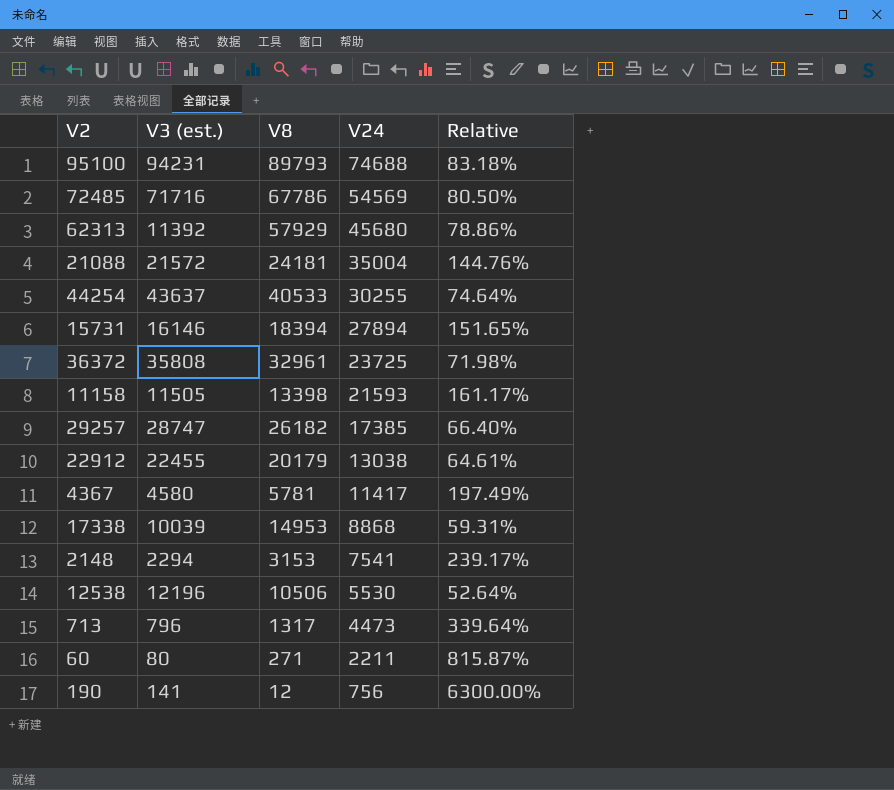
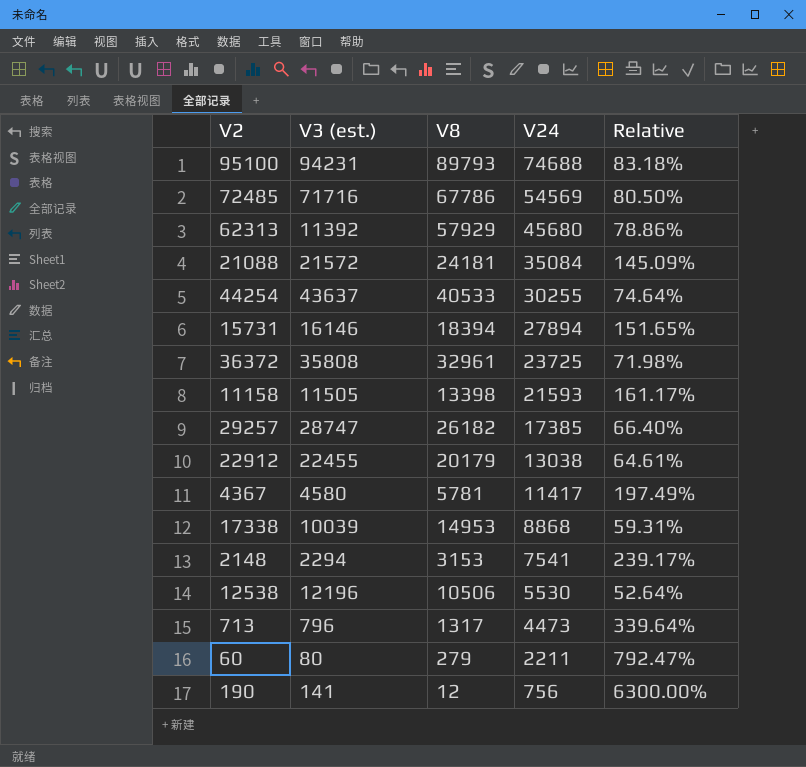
21088 | V24: 35004 -> 35084
21088 | Relative: 144.76% -> 145.09%
60 | V8: 271 -> 279
60 | Relative: 815.87% -> 792.47%

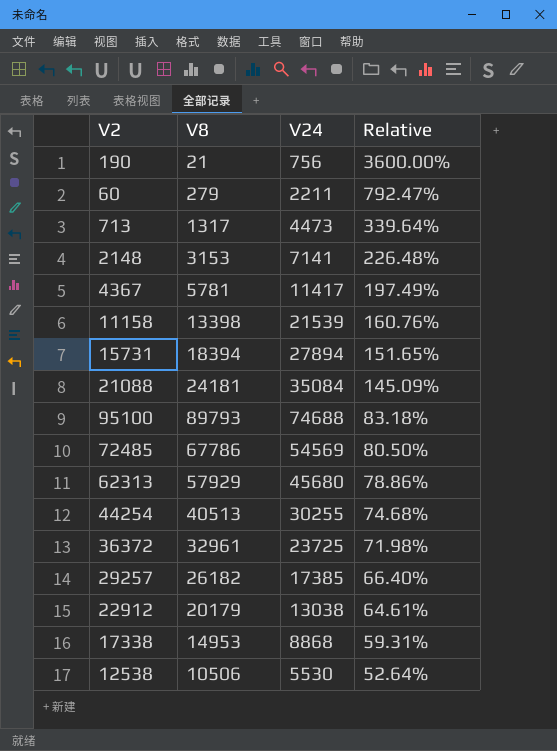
row order: V24 descending -> Relative descending
column V3 (est.) | position: 2 -> none
190 | V8: 12 -> 21
190 | Relative: 6300.00% -> 3600.00%
2148 | V24: 7541 -> 7141
2148 | Relative: 239.17% -> 226.48%
11158 | V24: 21593 -> 21539
11158 | Relative: 161.17% -> 160.76%
44254 | V8: 40533 -> 40513
44254 | Relative: 74.64% -> 74.68%

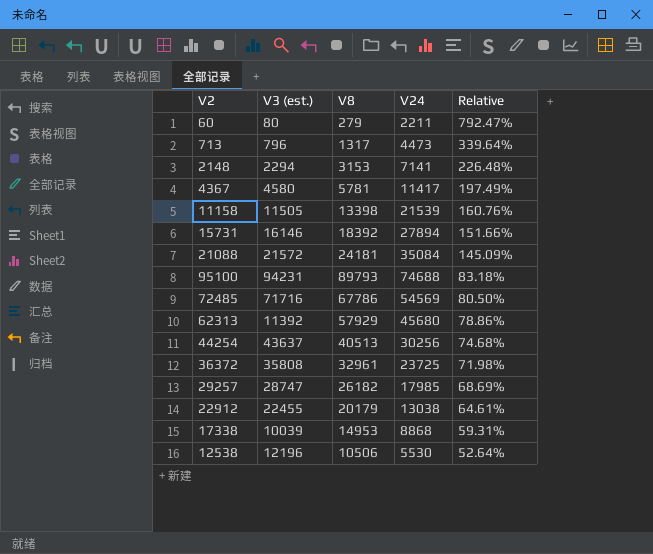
column V3 (est.) | position: none -> 2
row 190: 21 | 756 | 3600.00% -> none
15731 | V8: 18394 -> 18392
15731 | Relative: 151.65% -> 151.66%
44254 | V24: 30255 -> 30256
29257 | V24: 17385 -> 17985
29257 | Relative: 66.40% -> 68.69%

